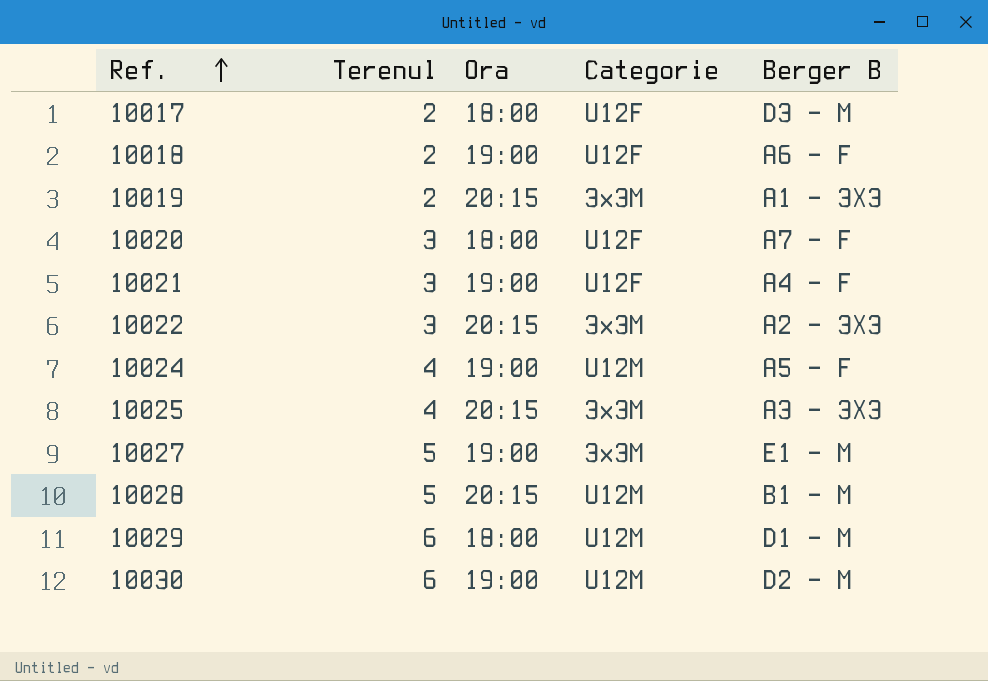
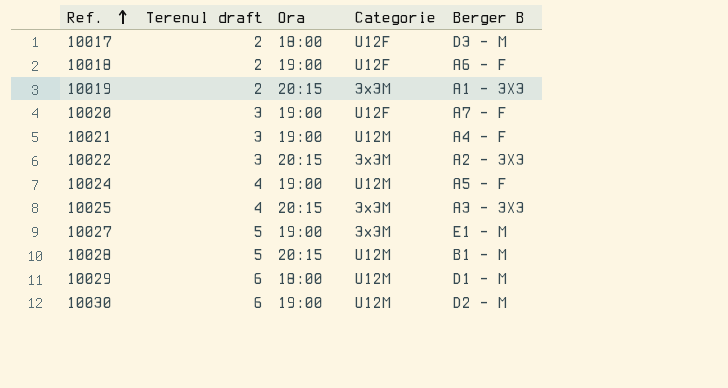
column name: Terenul -> Terenul draft
10020 | Ora: 18:00 -> 19:00
10021 | Categorie: U12F -> U12M

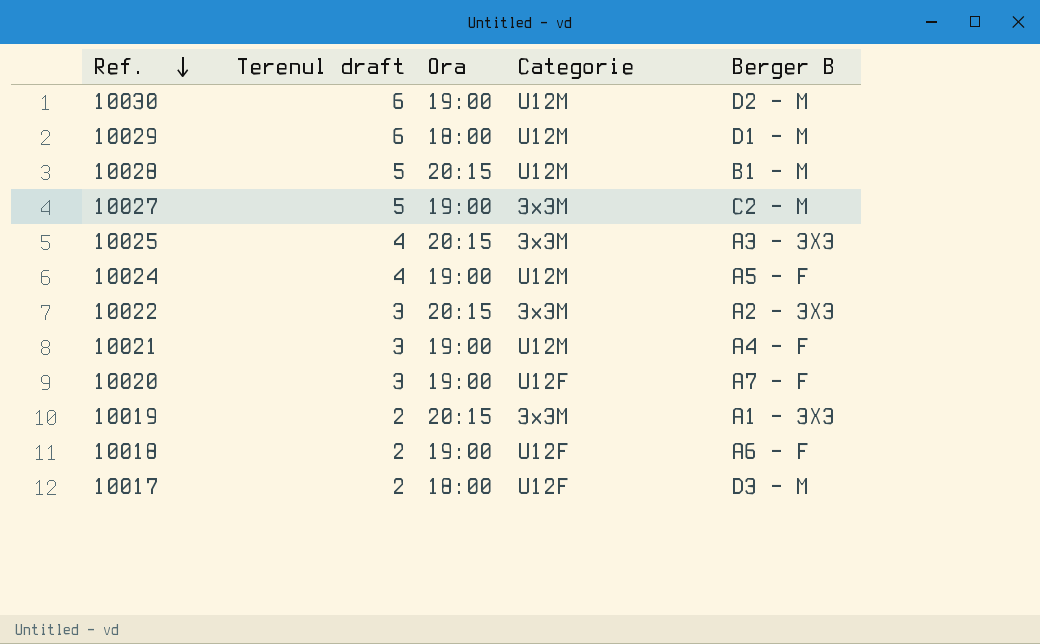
row order: Ref. ascending -> Ref. descending
10027 | Berger B: E1 - M -> C2 - M

